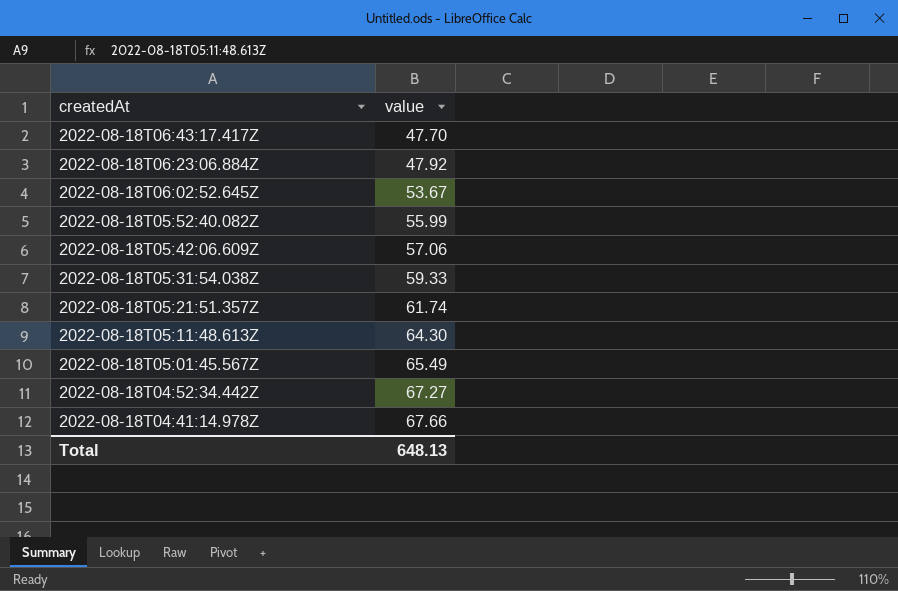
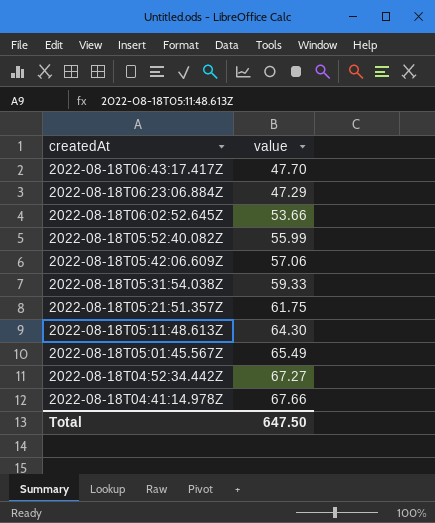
2022-08-18T06:23:06.884Z | value: 47.92 -> 47.29
2022-08-18T06:02:52.645Z | value: 53.67 -> 53.66
2022-08-18T05:21:51.357Z | value: 61.74 -> 61.75
Total | value: 648.13 -> 647.50

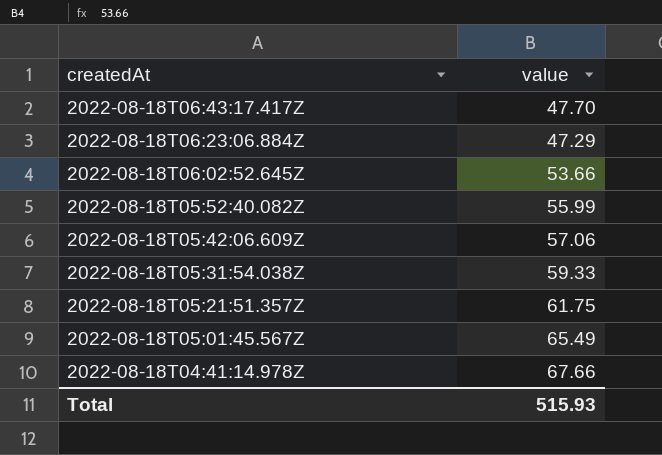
row 2022-08-18T05:11:48.613Z: 64.30 -> none
row 2022-08-18T04:52:34.442Z: 67.27 -> none
Total | value: 647.50 -> 515.93

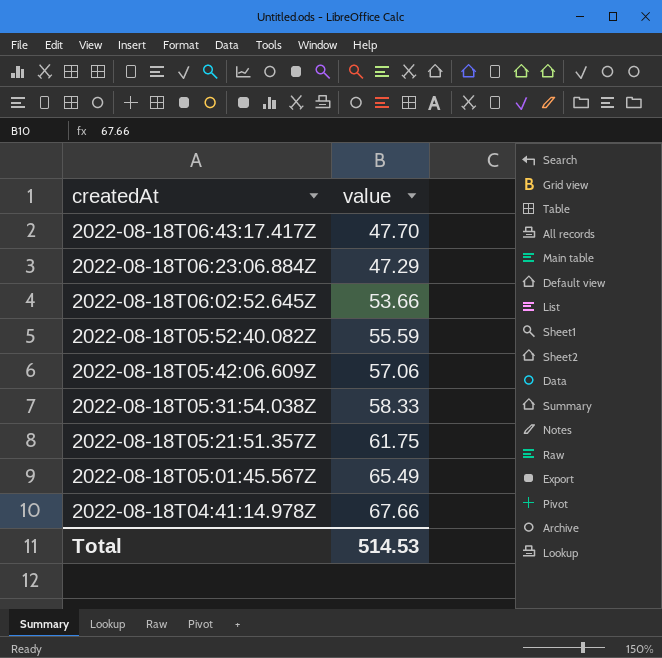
2022-08-18T05:52:40.082Z | value: 55.99 -> 55.59
2022-08-18T05:31:54.038Z | value: 59.33 -> 58.33
Total | value: 515.93 -> 514.53

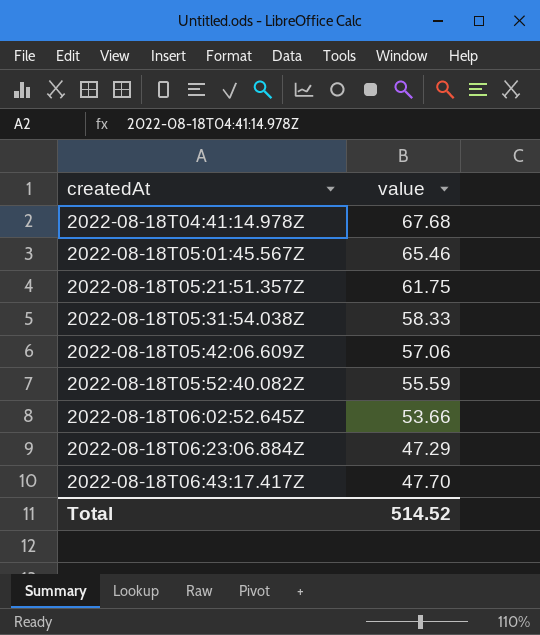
row order: createdAt descending -> createdAt ascending
2022-08-18T04:41:14.978Z | value: 67.66 -> 67.68
2022-08-18T05:01:45.567Z | value: 65.49 -> 65.46
Total | value: 514.53 -> 514.52

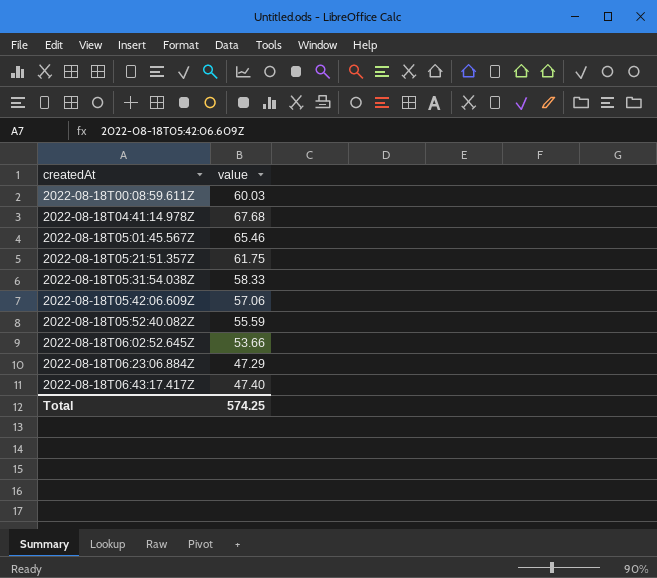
row 2022-08-18T00:08:59.611Z: none -> 60.03
2022-08-18T06:43:17.417Z | value: 47.70 -> 47.40
Total | value: 514.52 -> 574.25

